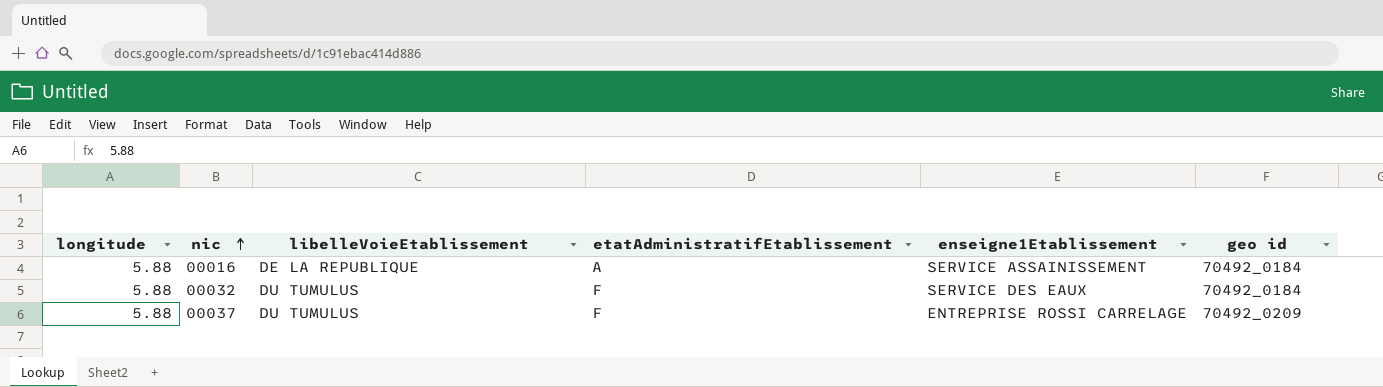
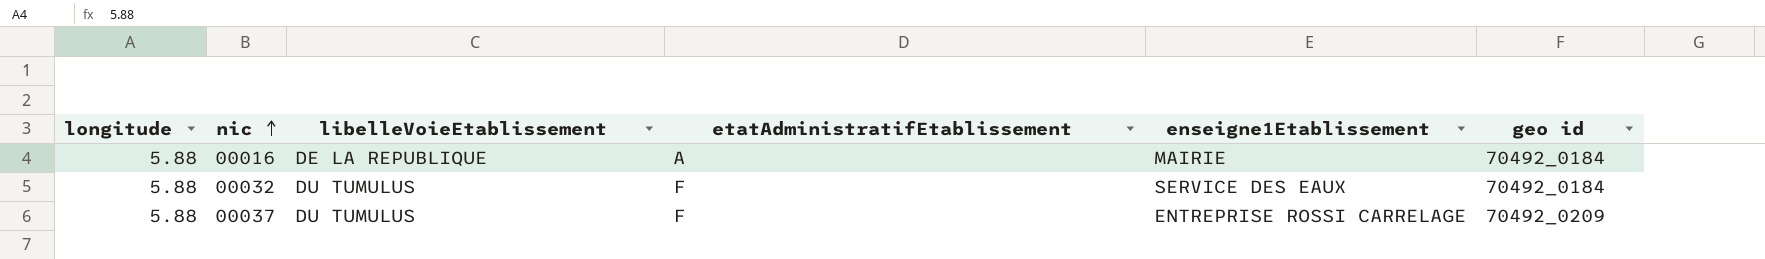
00016 | enseigne1Etablissement: SERVICE ASSAINISSEMENT -> MAIRIE

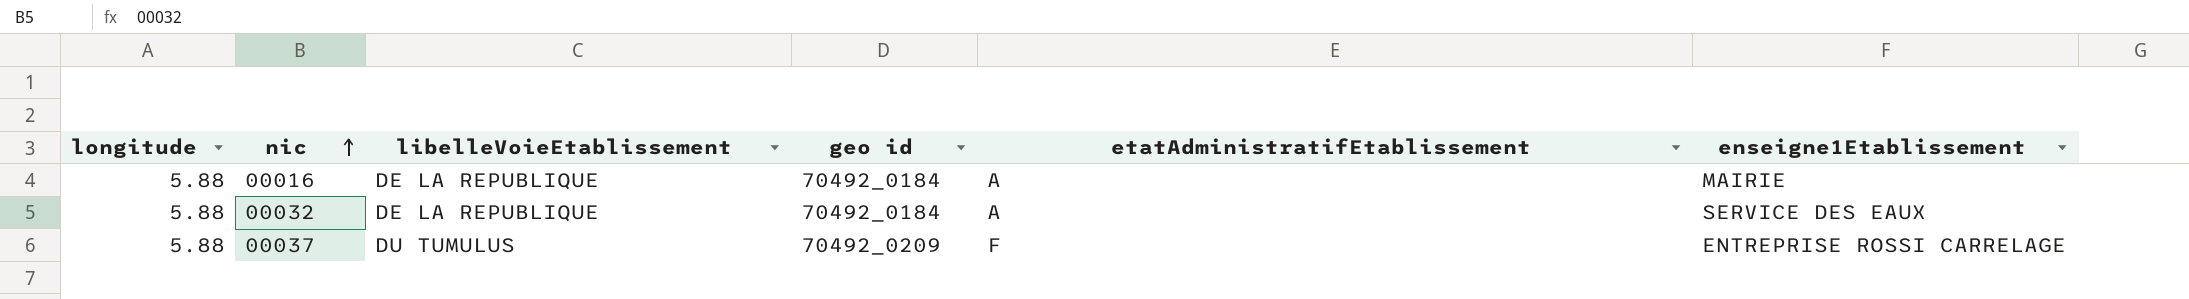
column geo id | position: 6 -> 4
00032 | libelleVoieEtablissement: DU TUMULUS -> DE LA REPUBLIQUE
00032 | etatAdministratifEtablissement: F -> A

